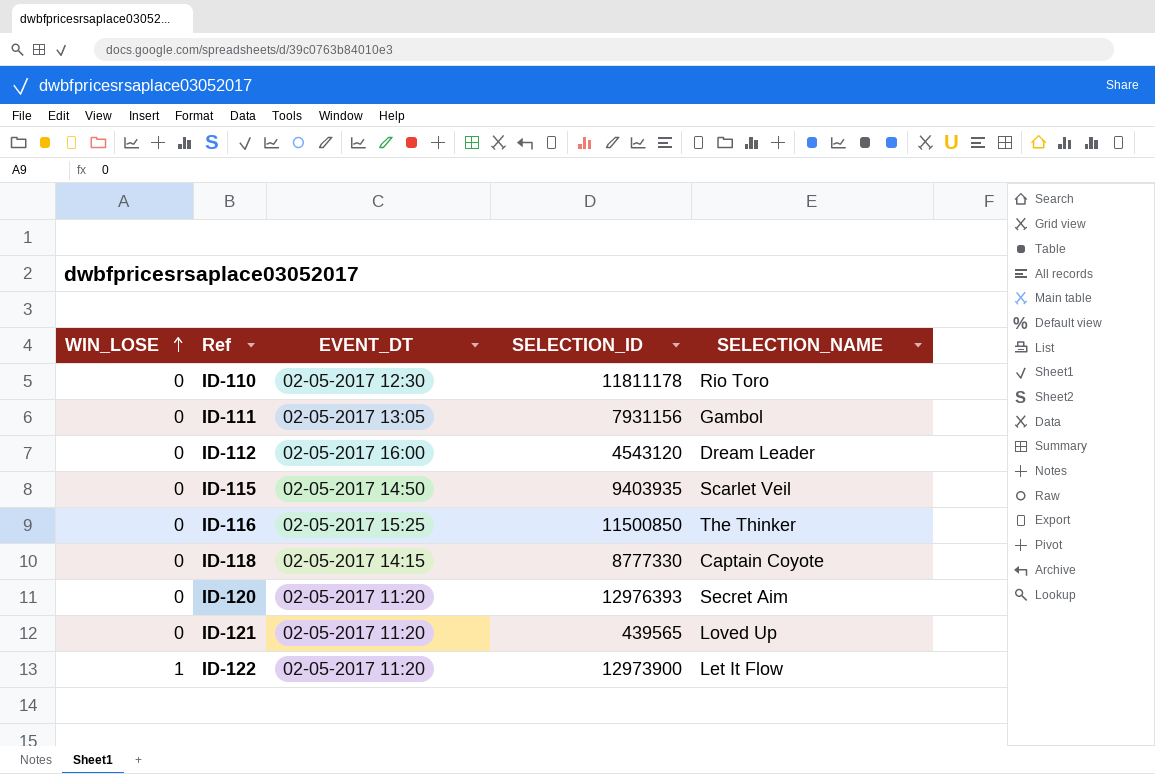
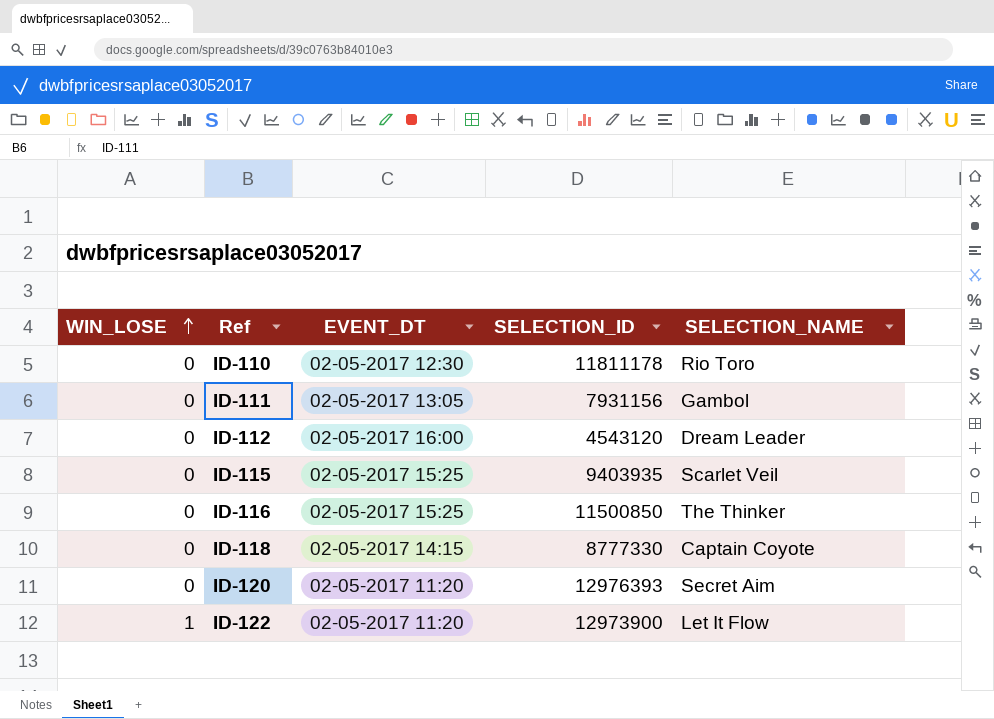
row ID-121: 0 | 02-05-2017 11:20 | 439565 | Loved Up -> none
ID-115 | EVENT_DT: 02-05-2017 14:50 -> 02-05-2017 15:25

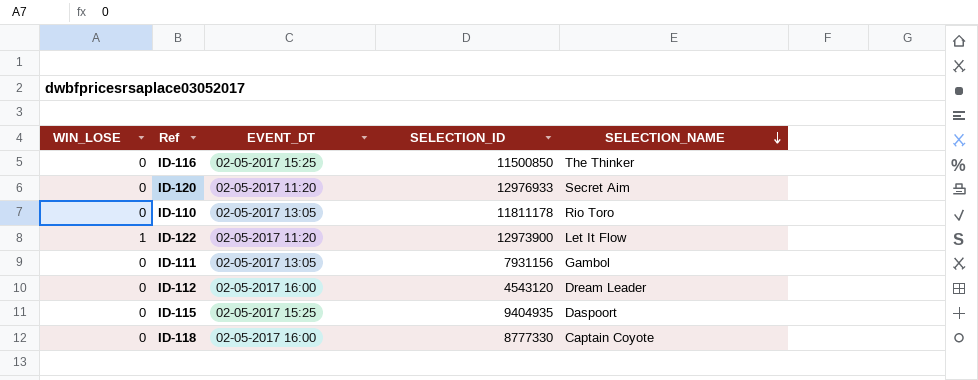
row order: WIN_LOSE ascending -> SELECTION_NAME descending
ID-120 | SELECTION_ID: 12976393 -> 12976933
ID-110 | EVENT_DT: 02-05-2017 12:30 -> 02-05-2017 13:05
ID-115 | SELECTION_ID: 9403935 -> 9404935
ID-115 | SELECTION_NAME: Scarlet Veil -> Daspoort
ID-118 | EVENT_DT: 02-05-2017 14:15 -> 02-05-2017 16:00

